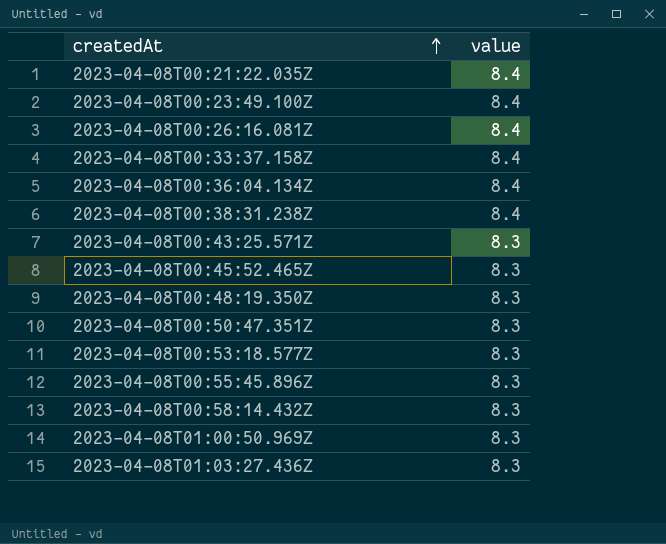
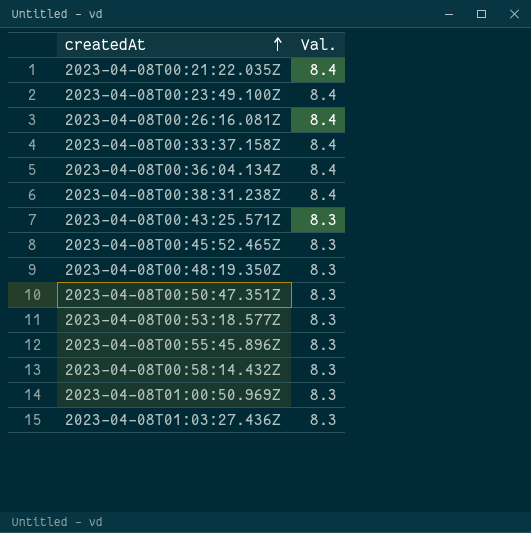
column name: value -> Val.

